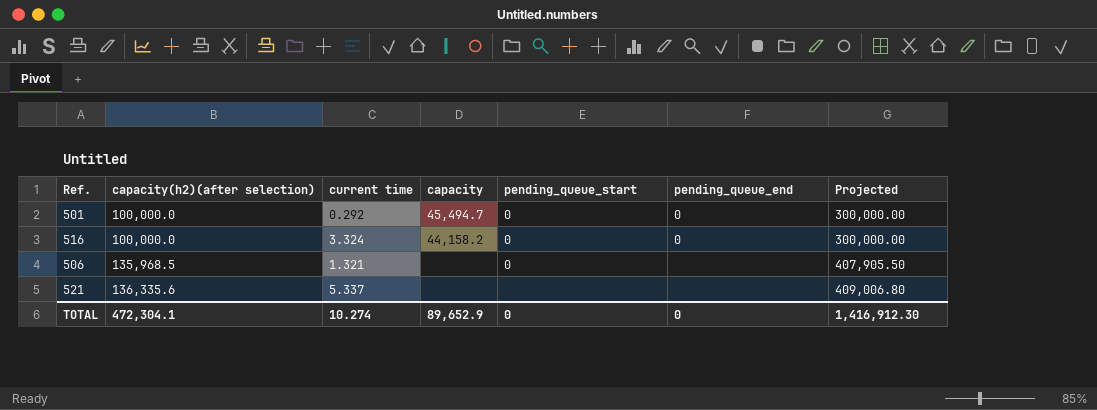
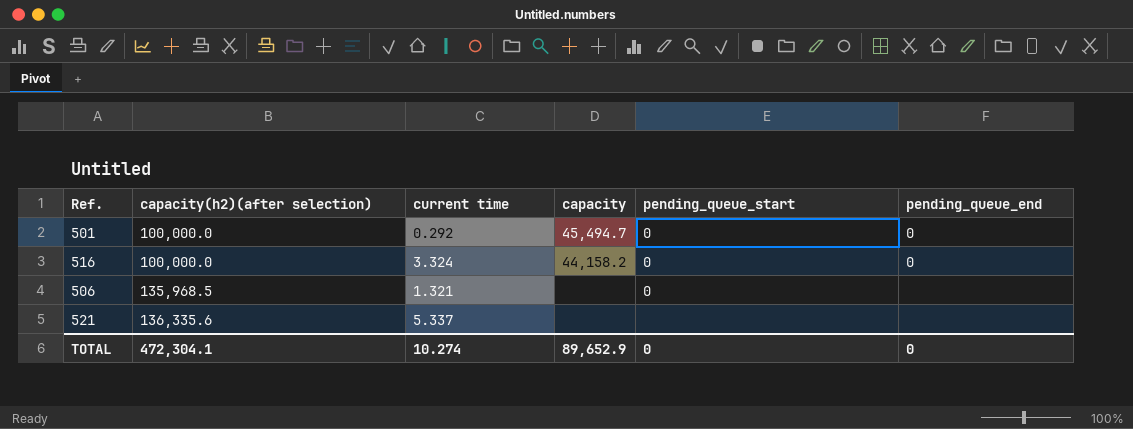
column Projected | formula: [capacity(h2)(after selection)] * 3 -> none

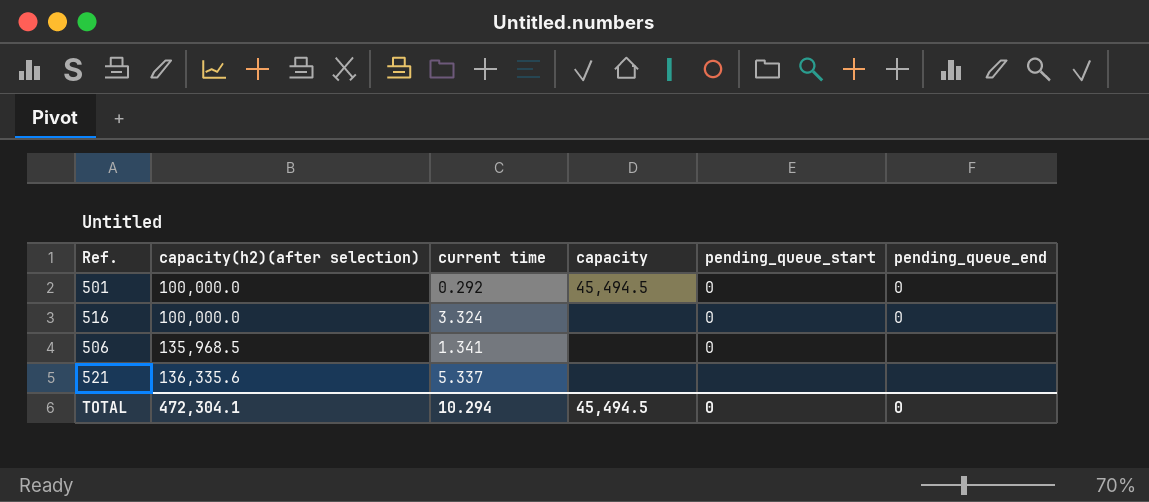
501 | capacity: 45,494.7 -> 45,494.5
516 | capacity: 44,158.2 -> none
506 | current time: 1.321 -> 1.341
TOTAL | current time: 10.274 -> 10.294
TOTAL | capacity: 89,652.9 -> 45,494.5

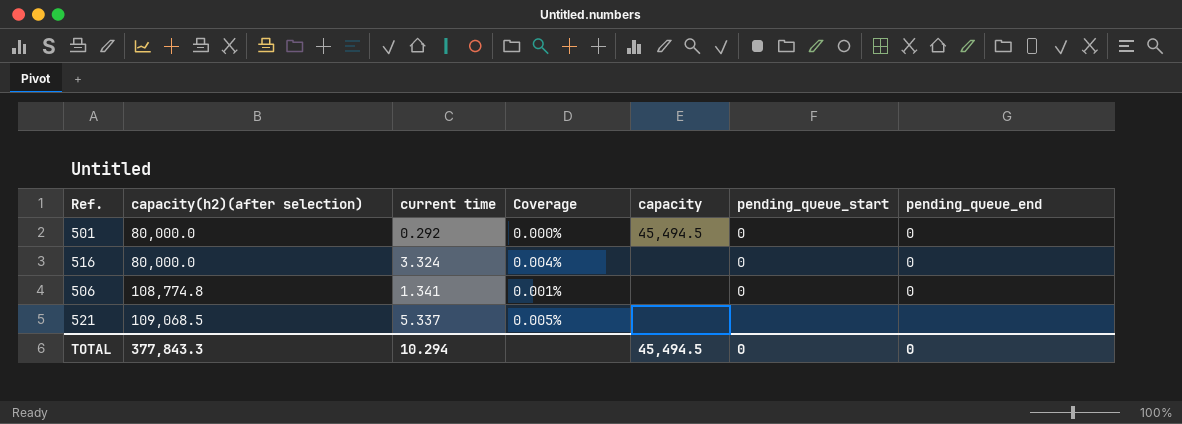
column Coverage | formula: none -> [current time] / [capacity(h2)(after selection)]
501 | capacity(h2)(after selection): 100,000.0 -> 80,000.0
516 | capacity(h2)(after selection): 100,000.0 -> 80,000.0
506 | capacity(h2)(after selection): 135,968.5 -> 108,774.8
506 | pending_queue_end: none -> 0
521 | capacity(h2)(after selection): 136,335.6 -> 109,068.5
TOTAL | capacity(h2)(after selection): 472,304.1 -> 377,843.3

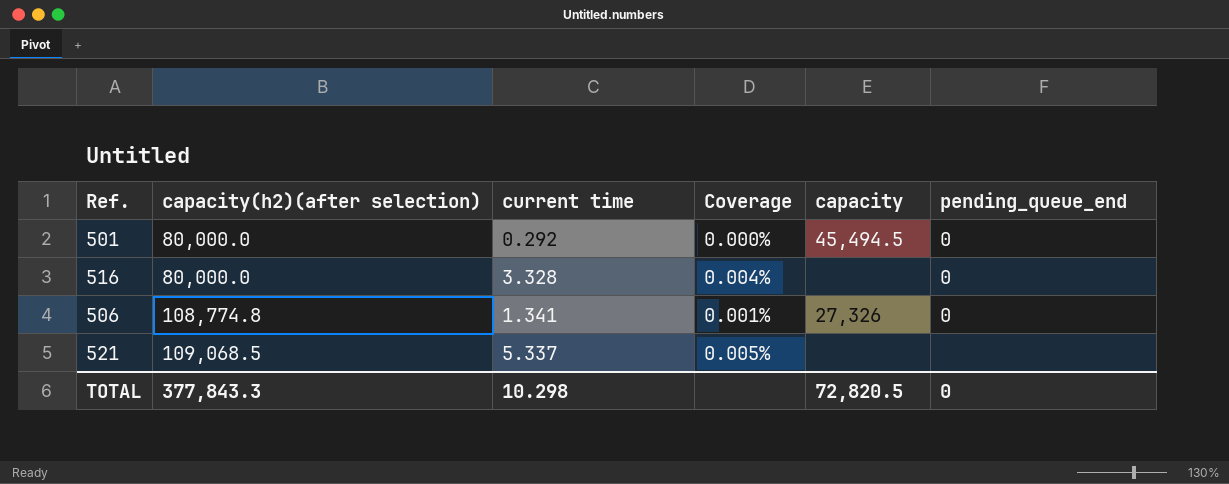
column pending_queue_start | position: 6 -> none
516 | current time: 3.324 -> 3.328
506 | capacity: none -> 27,326
TOTAL | current time: 10.294 -> 10.298
TOTAL | capacity: 45,494.5 -> 72,820.5

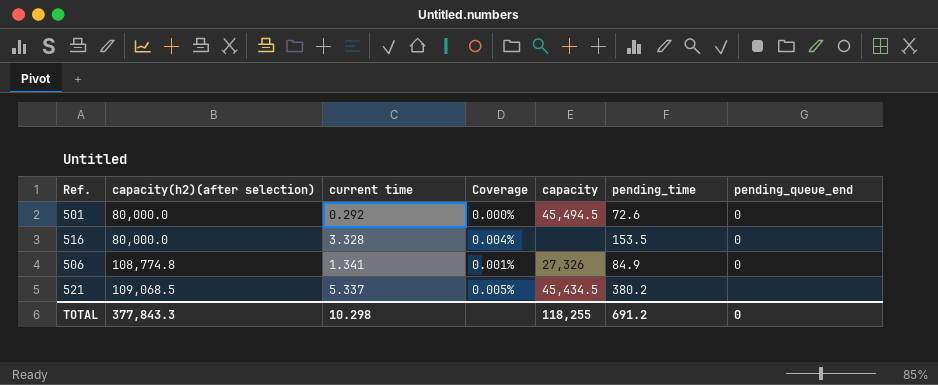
column pending_time | position: none -> 6
521 | capacity: none -> 45,434.5
TOTAL | capacity: 72,820.5 -> 118,255

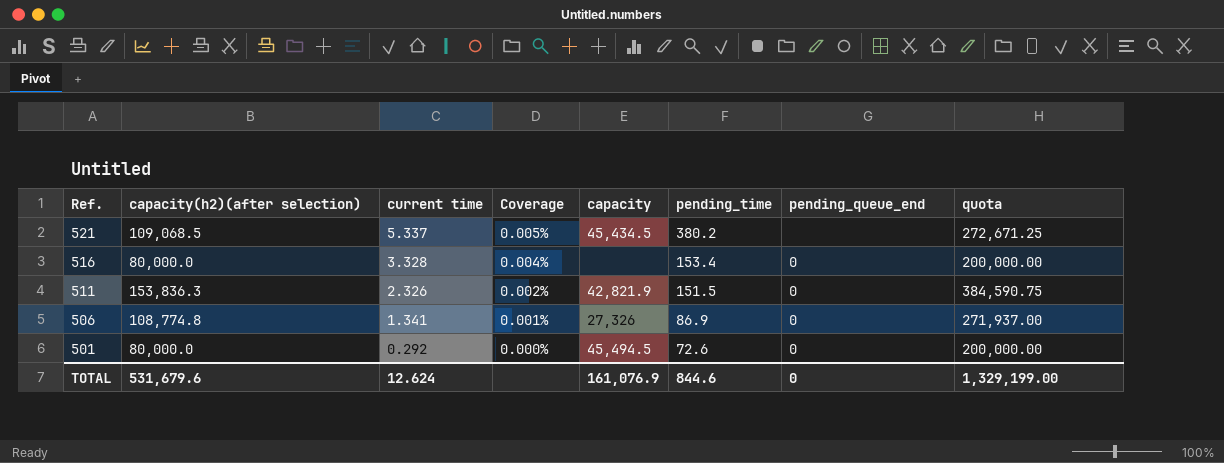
row order: capacity(h2)(after selection) ascending -> Ref. descending
column quota | formula: none -> [capacity(h2)(after selection)] * 2.5
516 | pending_time: 153.5 -> 153.4
row 511: none -> 153,836.3 | 2.326 | 0.002% | 42,821.9 | 151.5 | 0 | 384,590.75
506 | pending_time: 84.9 -> 86.9
TOTAL | capacity(h2)(after selection): 377,843.3 -> 531,679.6
TOTAL | current time: 10.298 -> 12.624
TOTAL | capacity: 118,255 -> 161,076.9
TOTAL | pending_time: 691.2 -> 844.6

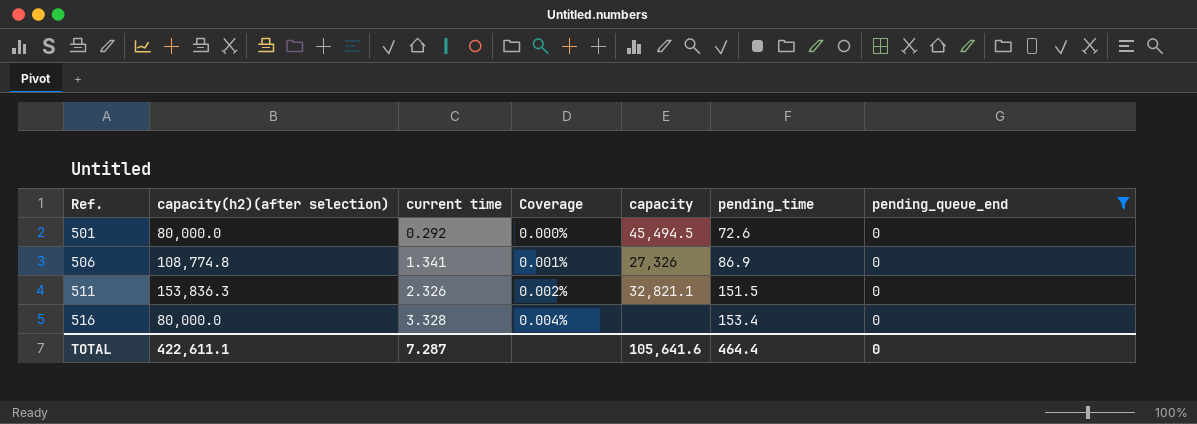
filter: none -> pending_queue_end = 0
row order: Ref. descending -> Ref. ascending
column quota | formula: [capacity(h2)(after selection)] * 2.5 -> none
511 | capacity: 42,821.9 -> 32,821.1
TOTAL | capacity(h2)(after selection): 531,679.6 -> 422,611.1
TOTAL | current time: 12.624 -> 7.287
TOTAL | capacity: 161,076.9 -> 105,641.6
TOTAL | pending_time: 844.6 -> 464.4

